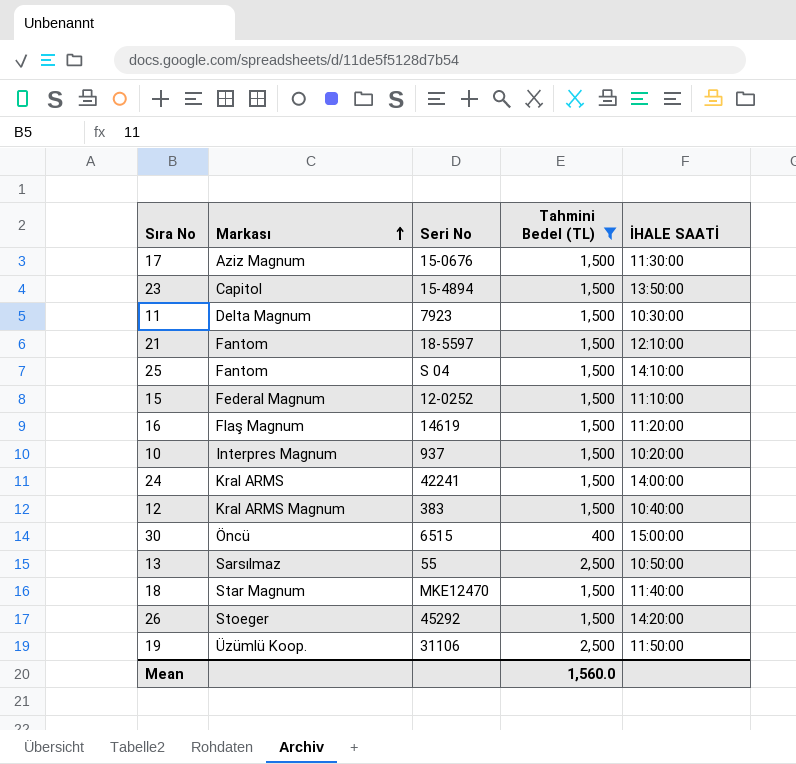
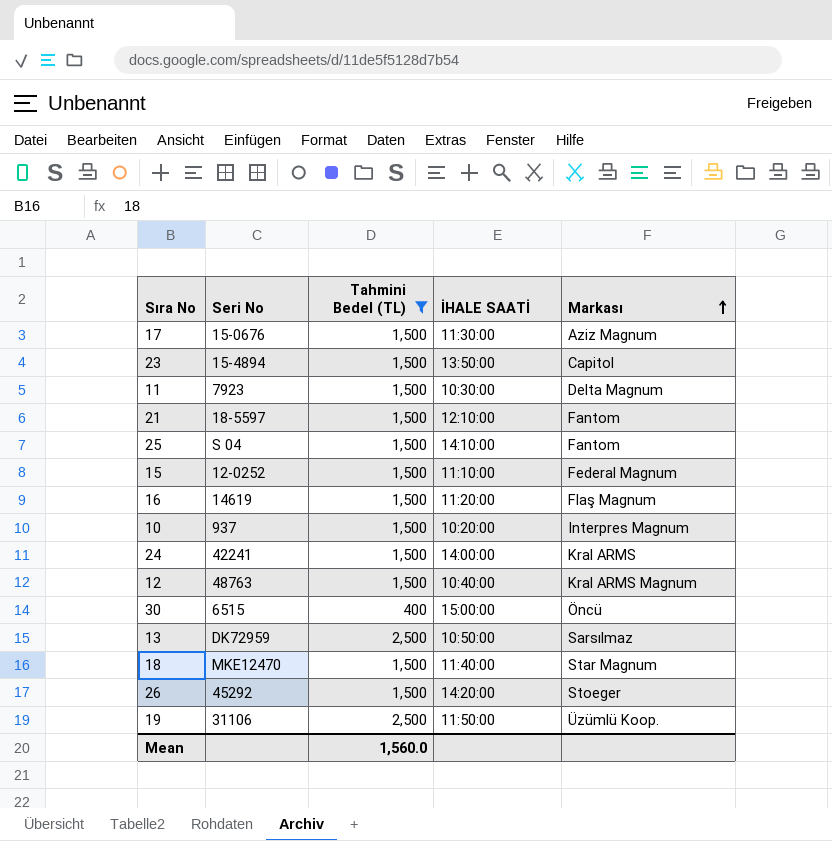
column Markası | position: 2 -> 5
12 | Seri No: 383 -> 48763
13 | Seri No: 55 -> DK72959

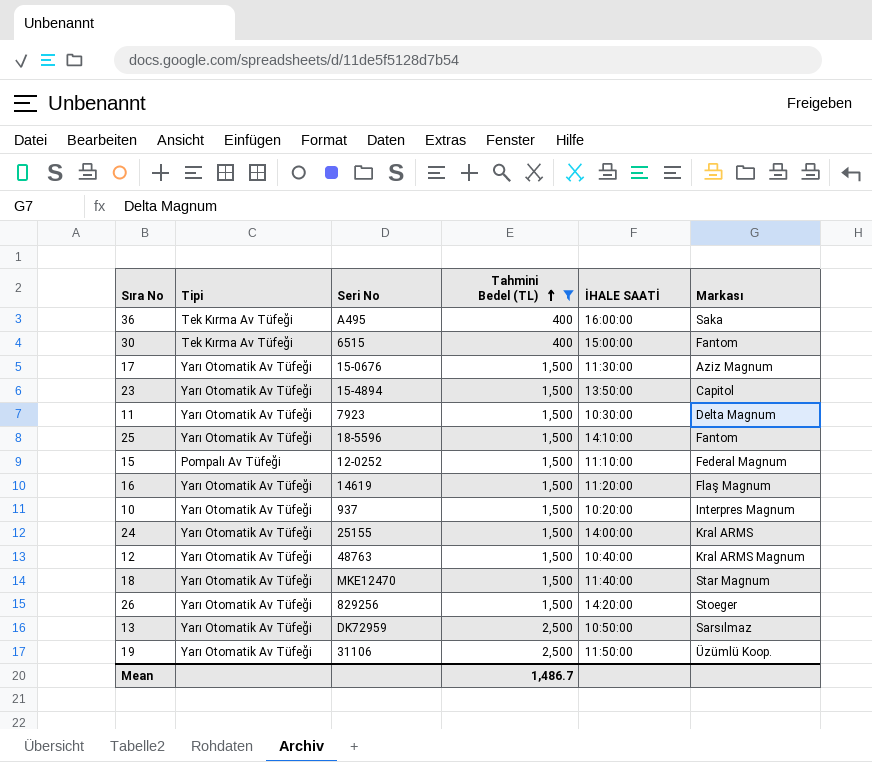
row order: Markası ascending -> Tahmini Bedel (TL) ascending
column Tipi | position: none -> 2
row 21: 18-5597 | 1,500 | 12:10:00 | Fantom -> none
row 36: none -> Tek Kırma Av Tüfeği | A495 | 400 | 16:00:00 | Saka
30 | Markası: Öncü -> Fantom
25 | Seri No: S 04 -> 18-5596
24 | Seri No: 42241 -> 25155
26 | Seri No: 45292 -> 829256
Mean | Tahmini Bedel (TL): 1,560.0 -> 1,486.7

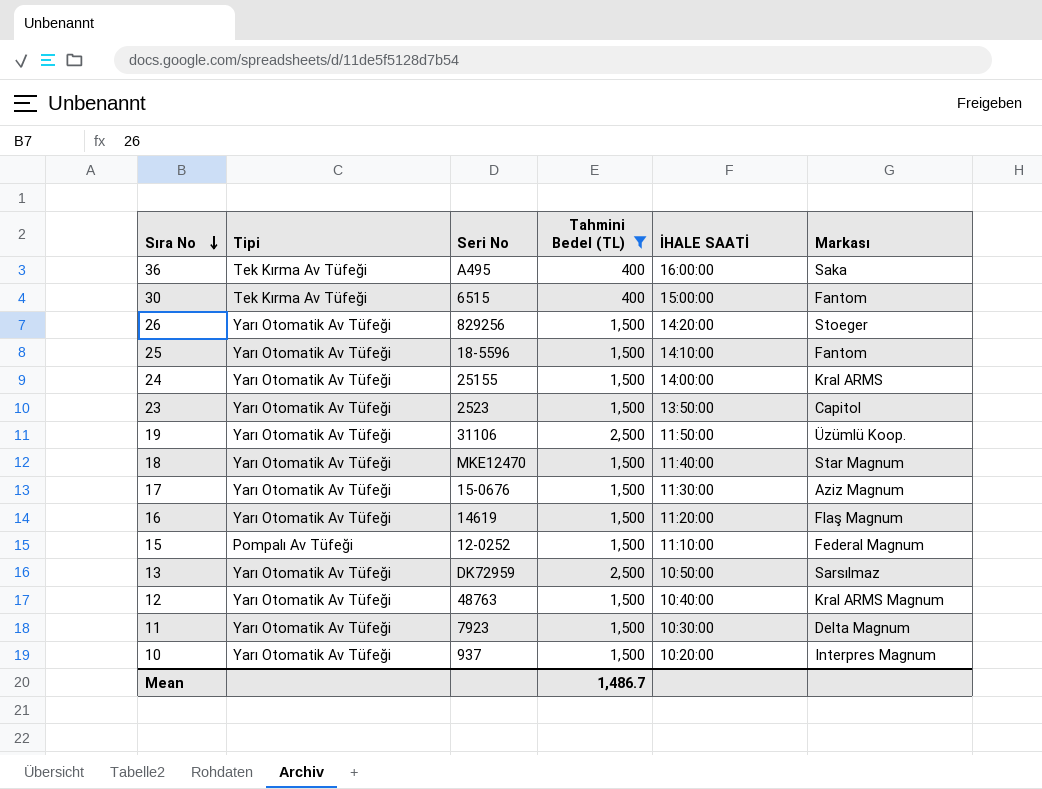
row order: Tahmini Bedel (TL) ascending -> Sıra No descending
23 | Seri No: 15-4894 -> 2523

